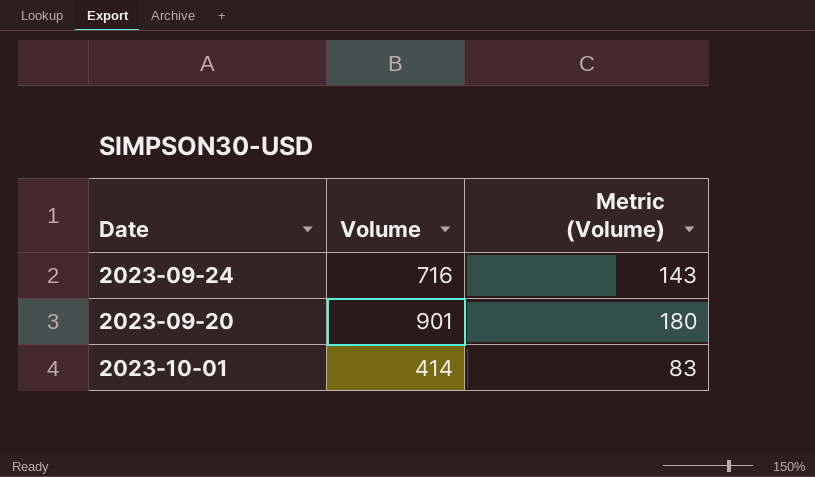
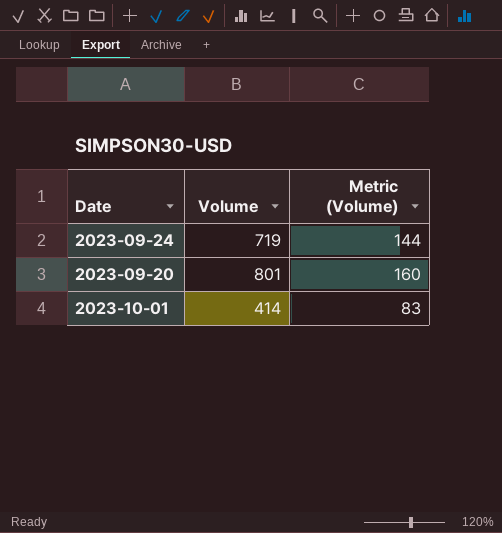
2023-09-24 | Volume: 716 -> 719
2023-09-24 | Metric (Volume): 143 -> 144
2023-09-20 | Volume: 901 -> 801
2023-09-20 | Metric (Volume): 180 -> 160

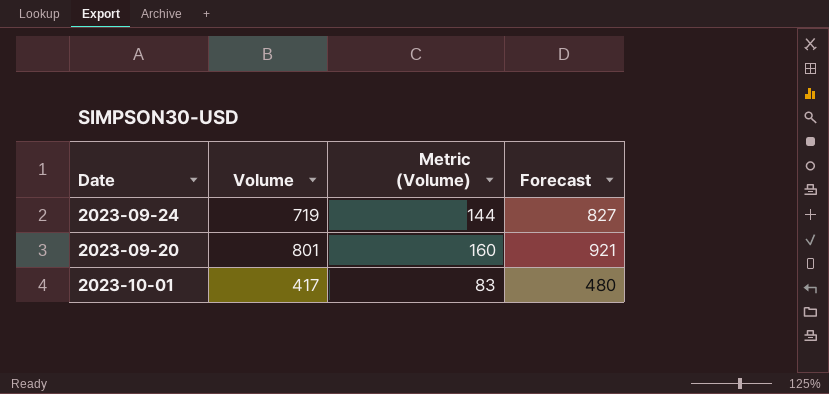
column Forecast | formula: none -> [Volume] * 1.15
2023-10-01 | Volume: 414 -> 417

